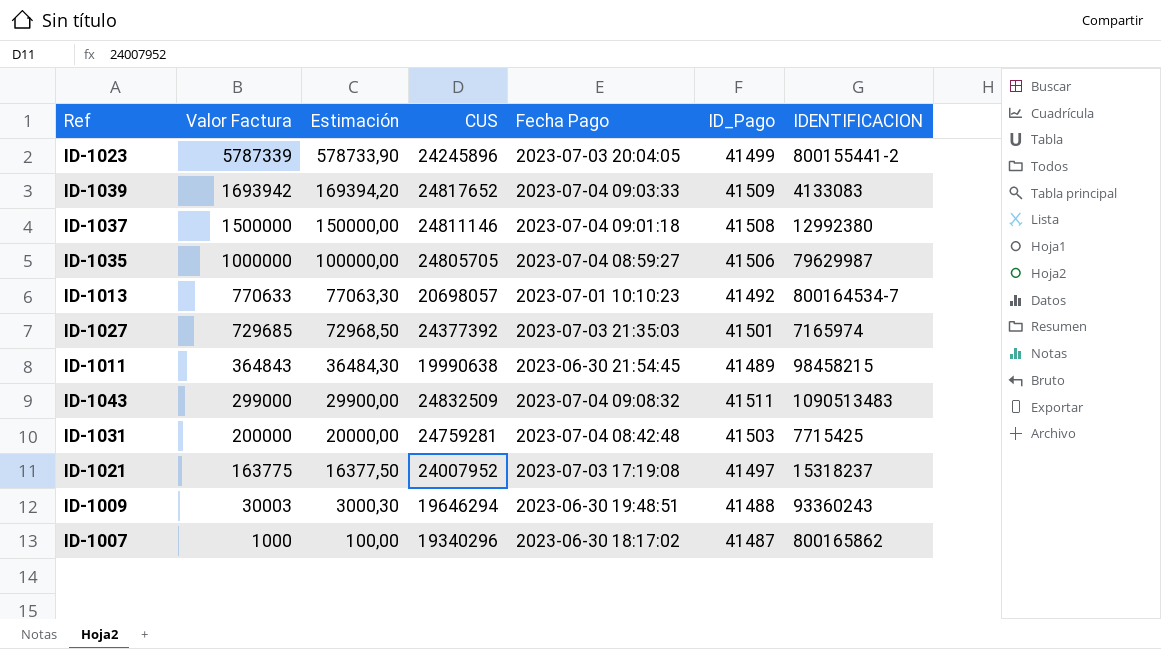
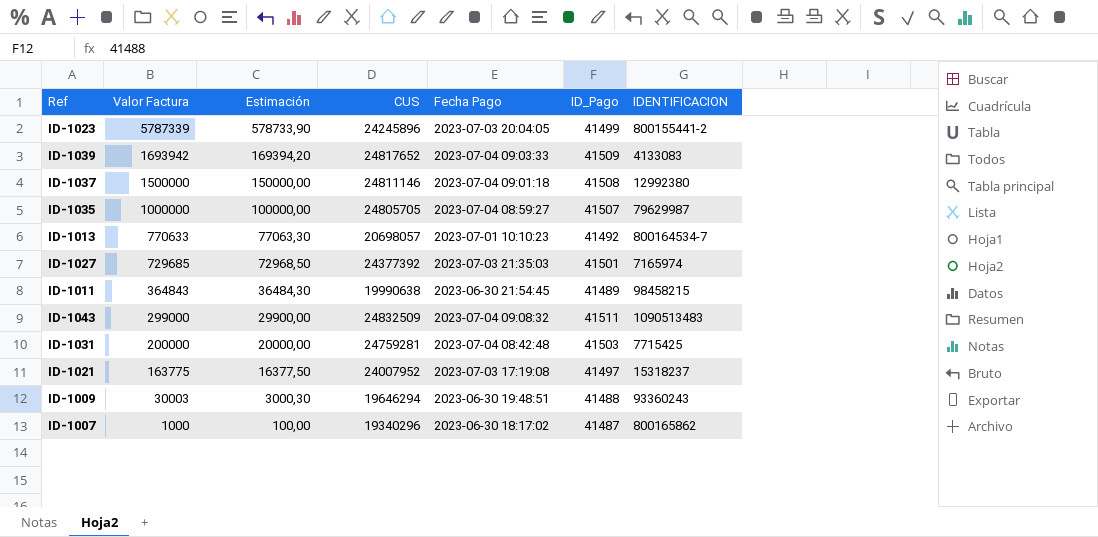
ID-1035 | ID_Pago: 41506 -> 41507

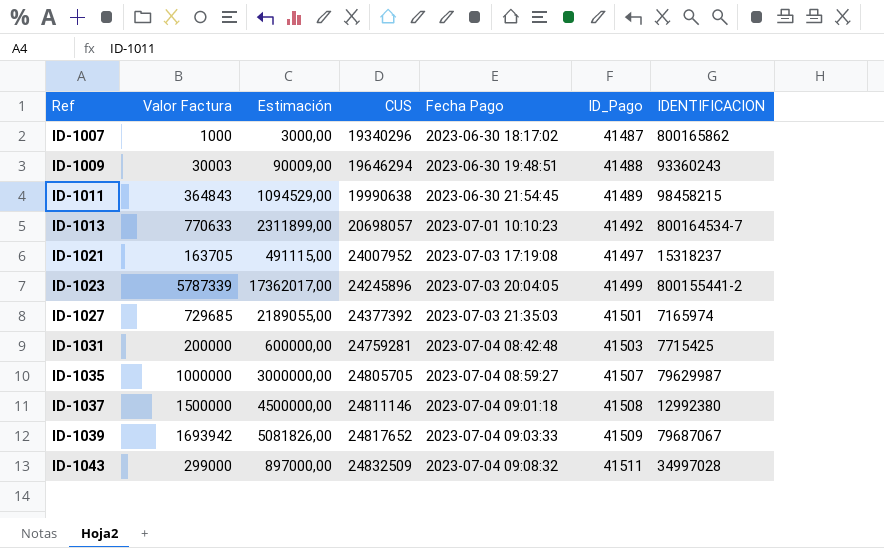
row order: Valor Factura descending -> Ref ascending
column Estimación | formula: [Valor Factura] * 0,1 -> [Valor Factura] * 3
ID-1021 | Valor Factura: 163775 -> 163705
ID-1039 | IDENTIFICACION: 4133083 -> 79687067
ID-1043 | IDENTIFICACION: 1090513483 -> 34997028

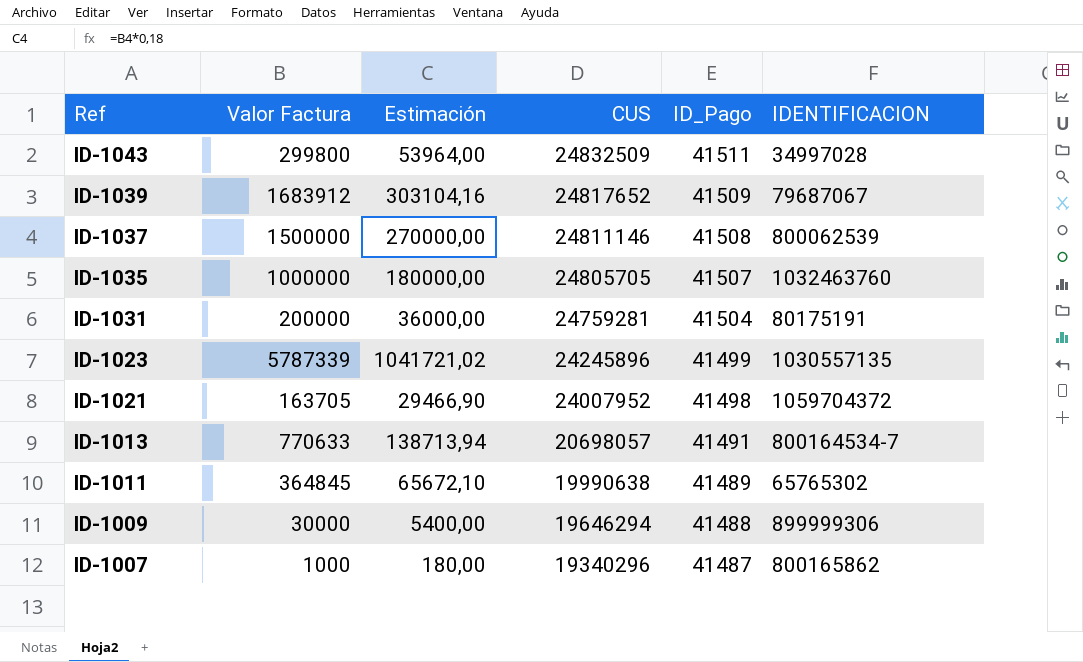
row order: Ref ascending -> Ref descending
column Fecha Pago | position: 5 -> none
column Estimación | formula: [Valor Factura] * 3 -> [Valor Factura] * 0,18
row ID-1027: 729685 | 2189055,00 | 24377392 | 2023-07-03 21:35:03 | 41501 | 7165974 -> none
ID-1043 | Valor Factura: 299000 -> 299800
ID-1039 | Valor Factura: 1693942 -> 1683912
ID-1037 | IDENTIFICACION: 12992380 -> 800062539
ID-1035 | IDENTIFICACION: 79629987 -> 1032463760
ID-1031 | ID_Pago: 41503 -> 41504
ID-1031 | IDENTIFICACION: 7715425 -> 80175191
ID-1023 | IDENTIFICACION: 800155441-2 -> 1030557135
ID-1021 | ID_Pago: 41497 -> 41498
ID-1021 | IDENTIFICACION: 15318237 -> 1059704372
ID-1013 | ID_Pago: 41492 -> 41491
ID-1011 | Valor Factura: 364843 -> 364845
ID-1011 | IDENTIFICACION: 98458215 -> 65765302
ID-1009 | Valor Factura: 30003 -> 30000
ID-1009 | IDENTIFICACION: 93360243 -> 899999306

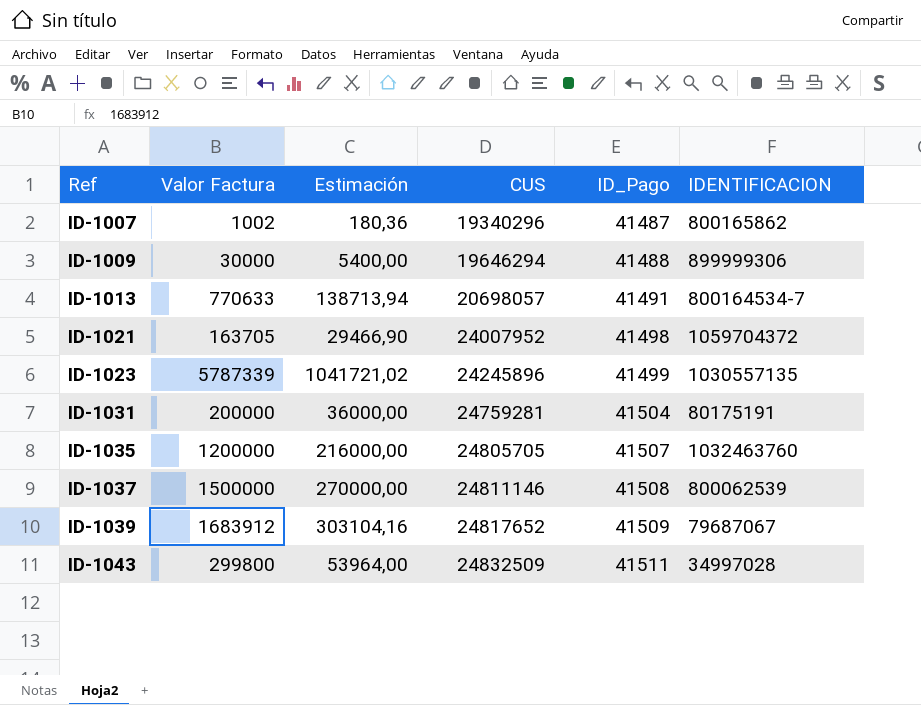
row order: Ref descending -> Ref ascending
row ID-1011: 364845 | 65672,10 | 19990638 | 41489 | 65765302 -> none
ID-1007 | Valor Factura: 1000 -> 1002
ID-1007 | Estimación: 180,00 -> 180,36
ID-1035 | Valor Factura: 1000000 -> 1200000
ID-1035 | Estimación: 180000,00 -> 216000,00

